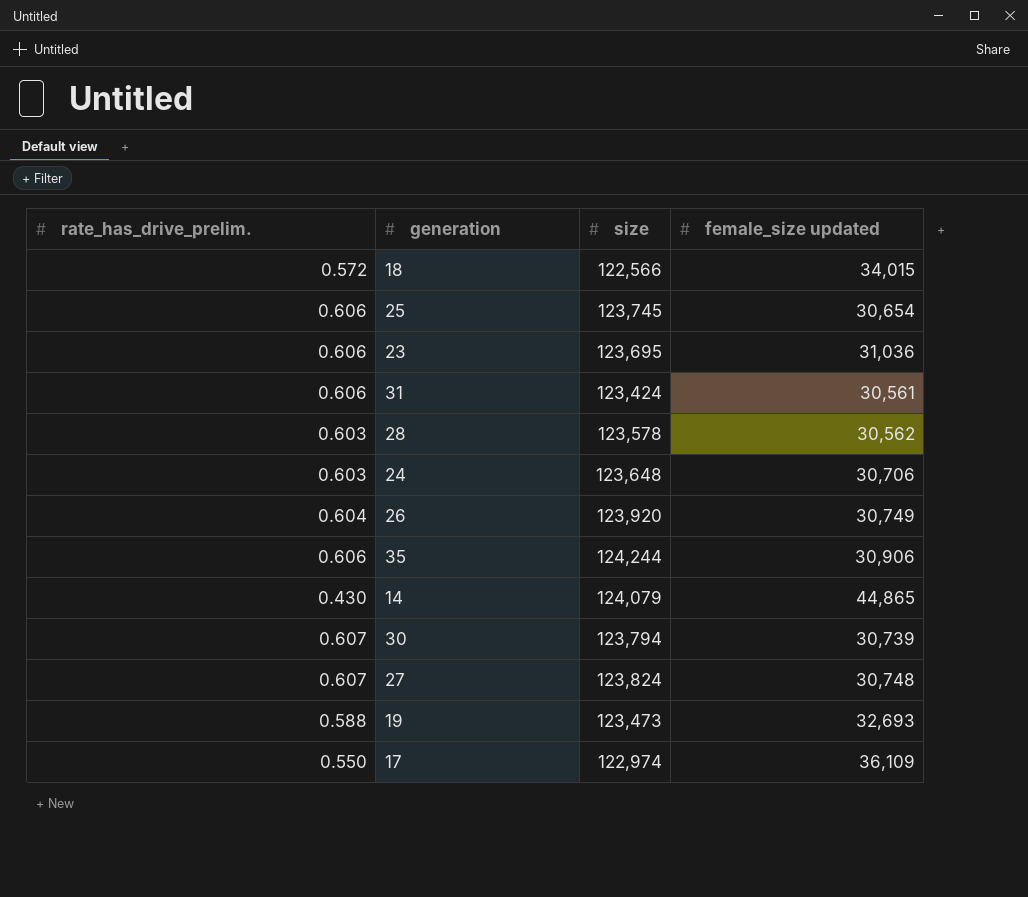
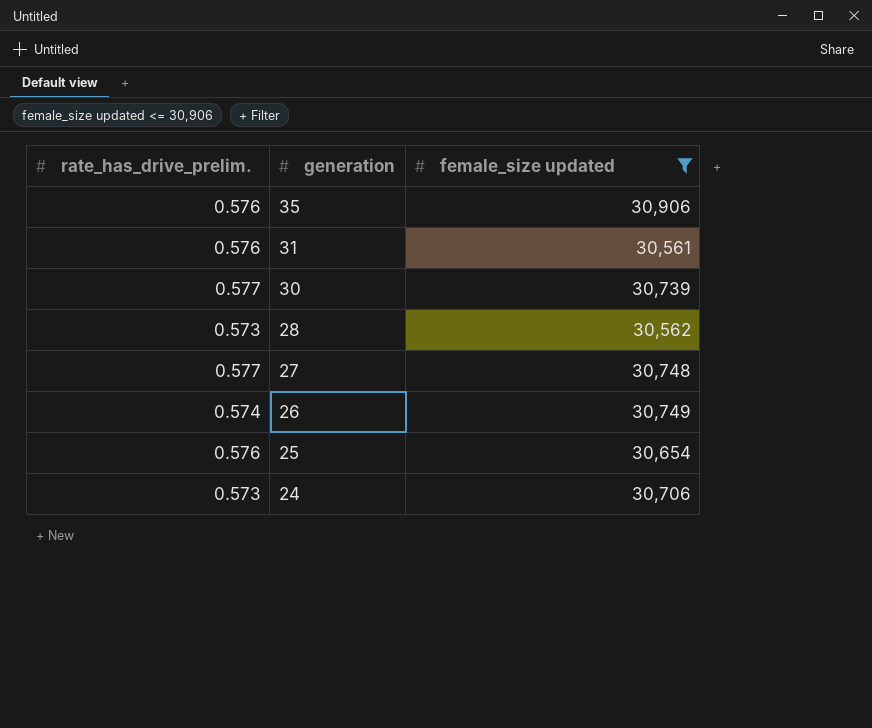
filter: none -> female_size updated <= 30,906
row order: none -> generation descending
column size | position: 3 -> none
35 | rate_has_drive_prelim.: 0.606 -> 0.576
31 | rate_has_drive_prelim.: 0.606 -> 0.576
30 | rate_has_drive_prelim.: 0.607 -> 0.577
28 | rate_has_drive_prelim.: 0.603 -> 0.573
27 | rate_has_drive_prelim.: 0.607 -> 0.577
26 | rate_has_drive_prelim.: 0.604 -> 0.574
25 | rate_has_drive_prelim.: 0.606 -> 0.576
24 | rate_has_drive_prelim.: 0.603 -> 0.573

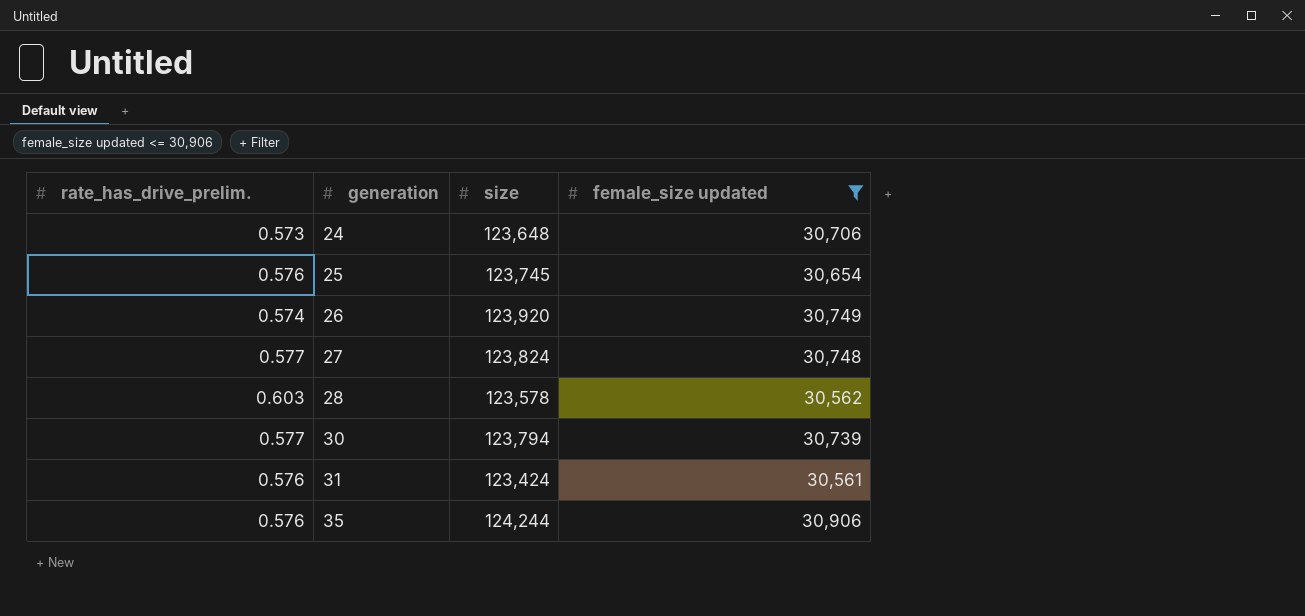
row order: generation descending -> generation ascending
column size | position: none -> 3
28 | rate_has_drive_prelim.: 0.573 -> 0.603

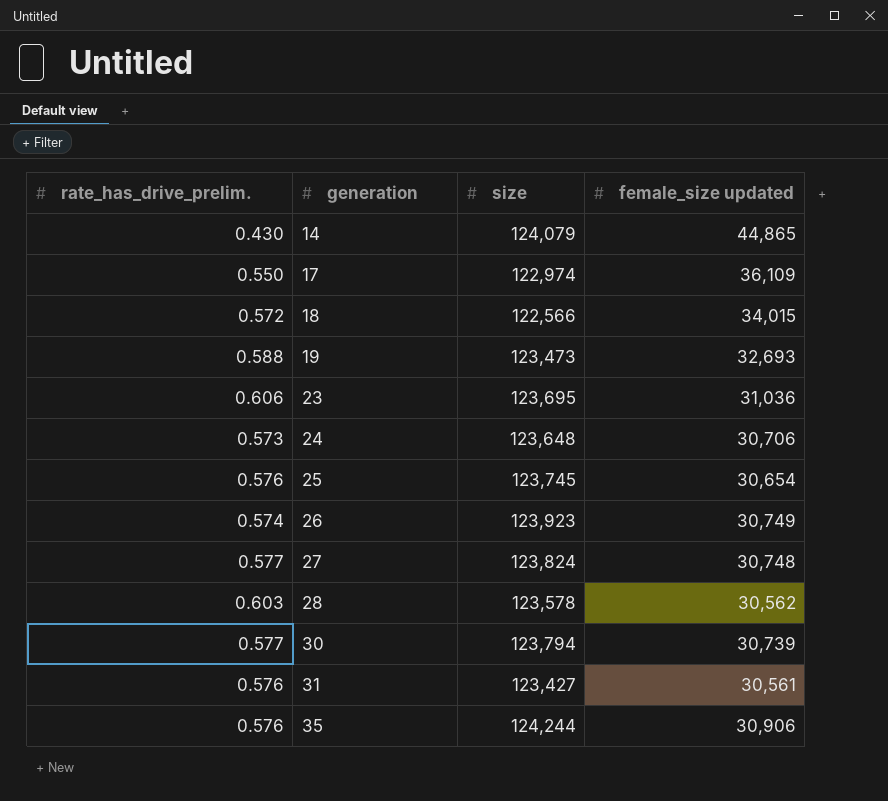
filter: female_size updated <= 30,906 -> none
26 | size: 123,920 -> 123,923
31 | size: 123,424 -> 123,427

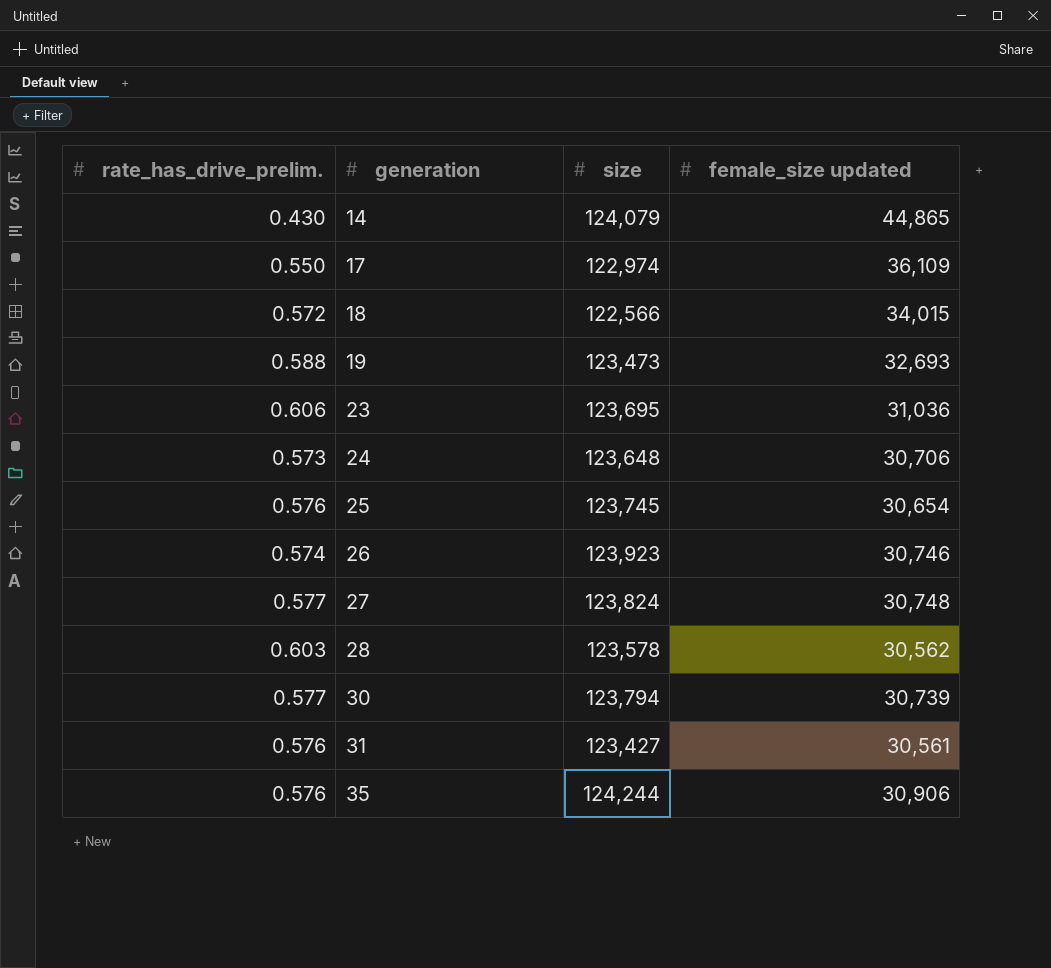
26 | female_size updated: 30,749 -> 30,746

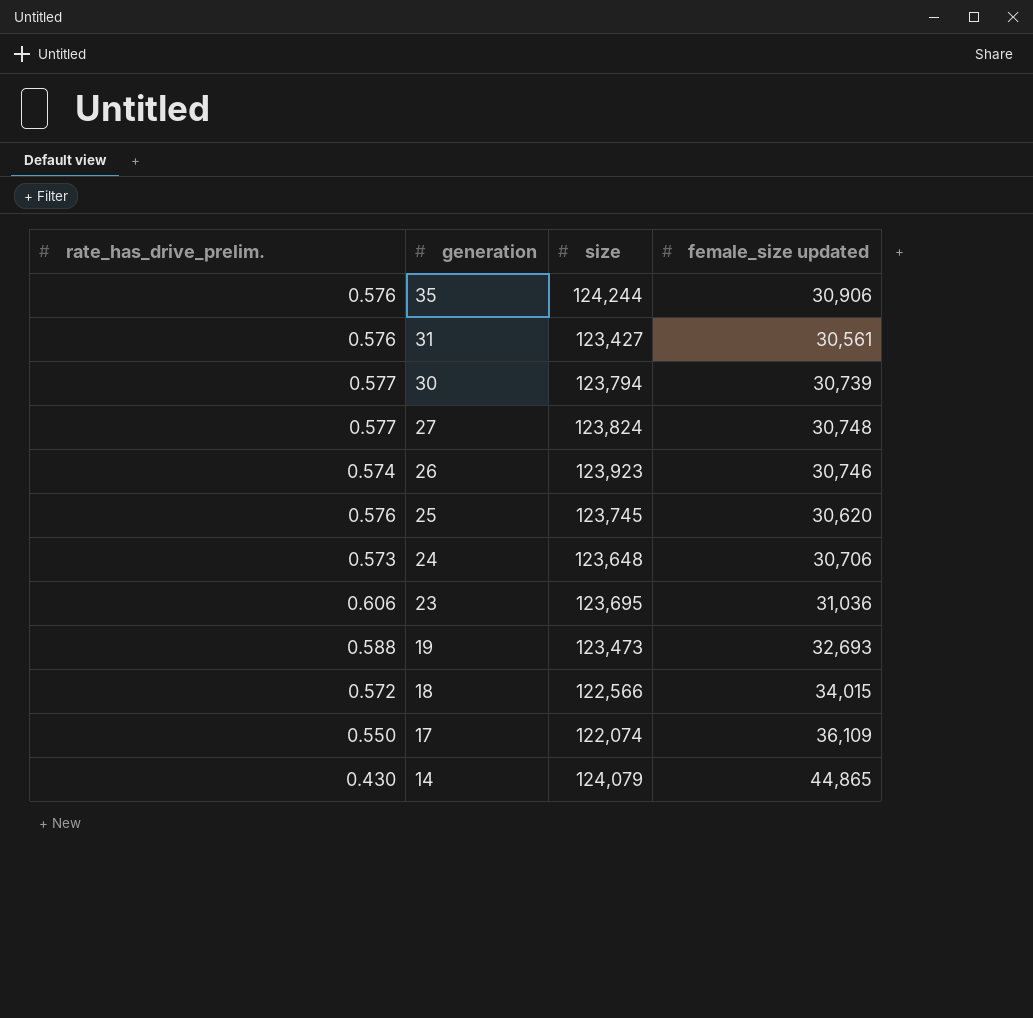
row order: generation ascending -> generation descending
row 28: 0.603 | 123,578 | 30,562 -> none
25 | female_size updated: 30,654 -> 30,620
17 | size: 122,974 -> 122,074

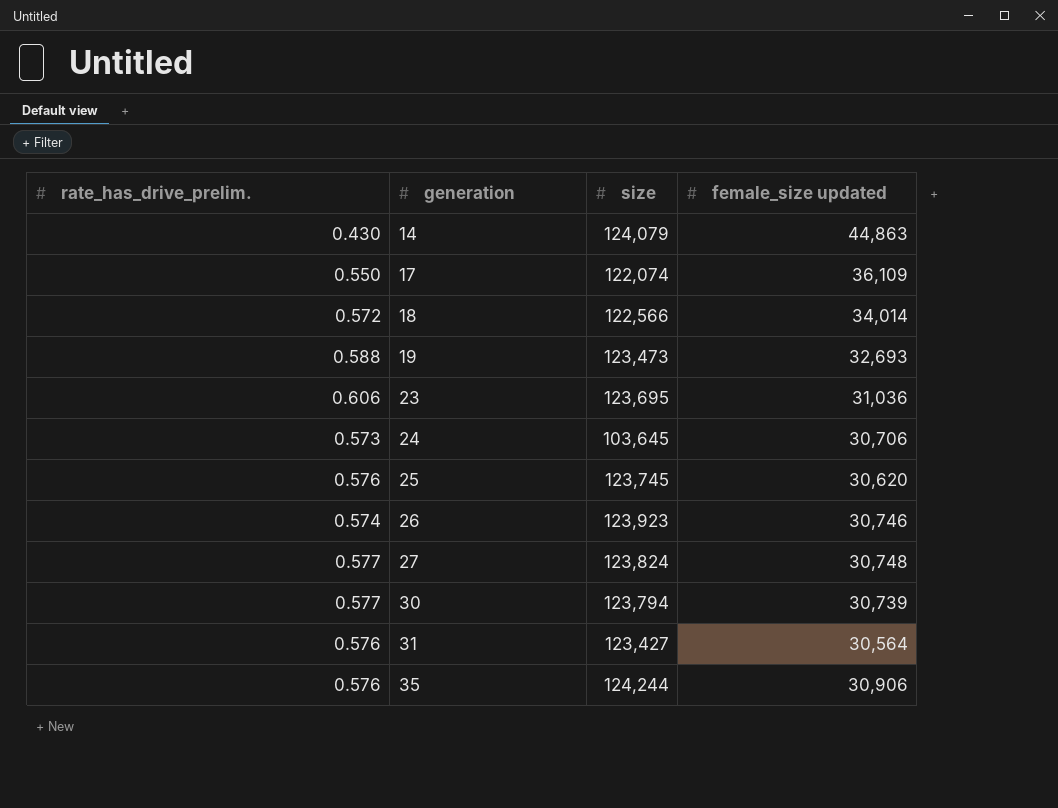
row order: generation descending -> generation ascending
14 | female_size updated: 44,865 -> 44,863
18 | female_size updated: 34,015 -> 34,014
24 | size: 123,648 -> 103,645
31 | female_size updated: 30,561 -> 30,564

